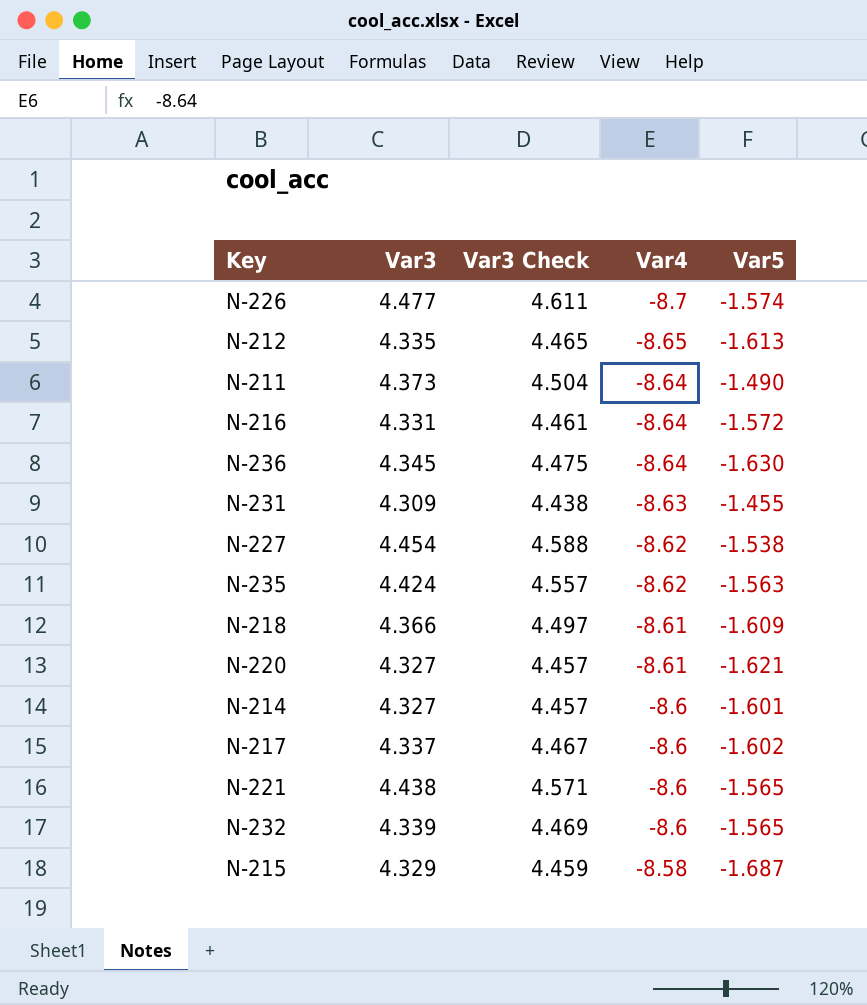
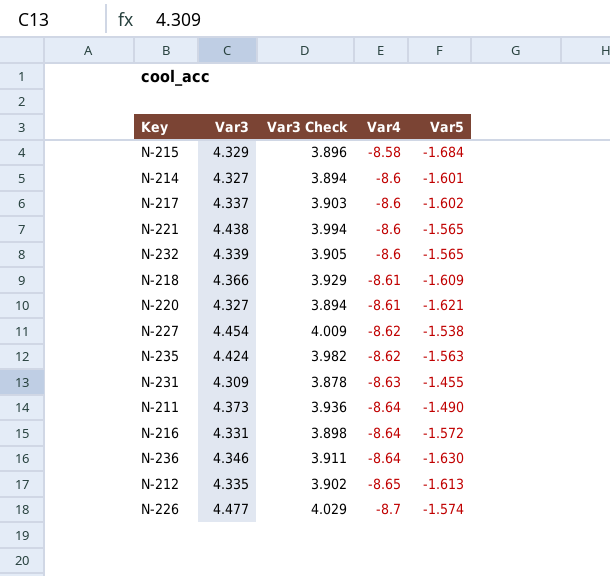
row order: Var4 ascending -> Var4 descending
column Var3 Check | formula: [Var3] * 1.03 -> [Var3] * 0.9
N-215 | Var5: -1.687 -> -1.684
N-236 | Var3: 4.345 -> 4.346

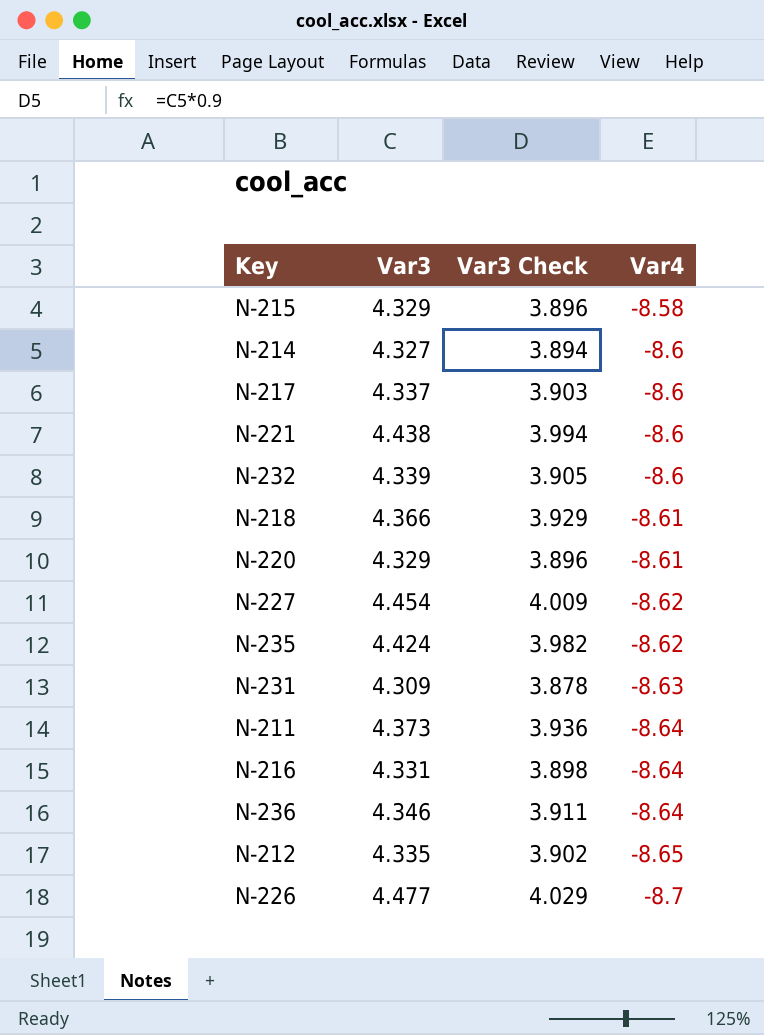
column Var5 | position: 5 -> none
N-220 | Var3: 4.327 -> 4.329
N-220 | Var3 Check: 3.894 -> 3.896

